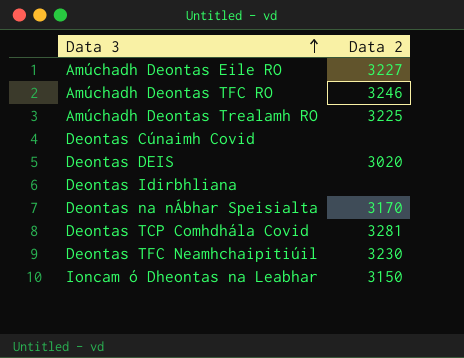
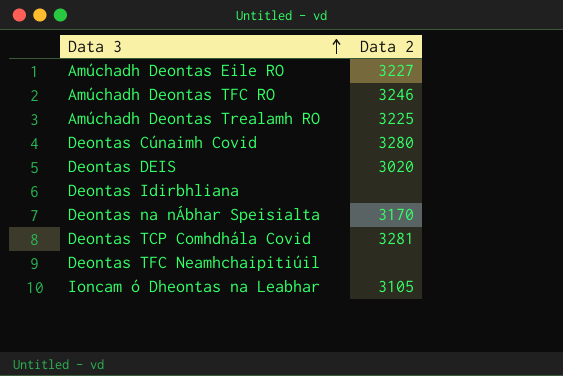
Deontas Cúnaimh Covid | Data 2: none -> 3280
Deontas TFC Neamhchaipitiúil | Data 2: 3230 -> none
Ioncam ó Dheontas na Leabhar | Data 2: 3150 -> 3105

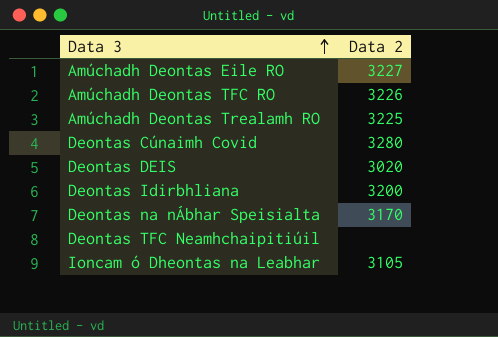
row Deontas TCP Comhdhála Covid: 3281 -> none
Amúchadh Deontas TFC RO | Data 2: 3246 -> 3226
Deontas Idirbhliana | Data 2: none -> 3200

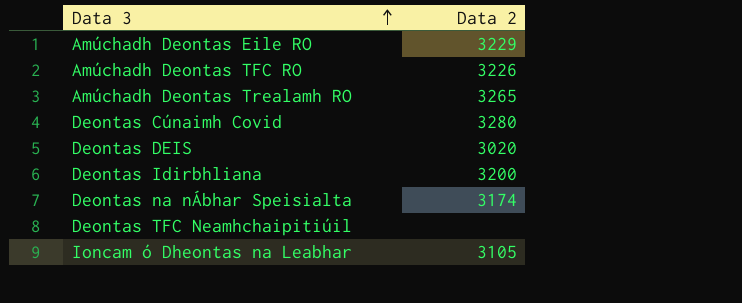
Amúchadh Deontas Eile RO | Data 2: 3227 -> 3229
Amúchadh Deontas Trealamh RO | Data 2: 3225 -> 3265
Deontas na nÁbhar Speisialta | Data 2: 3170 -> 3174

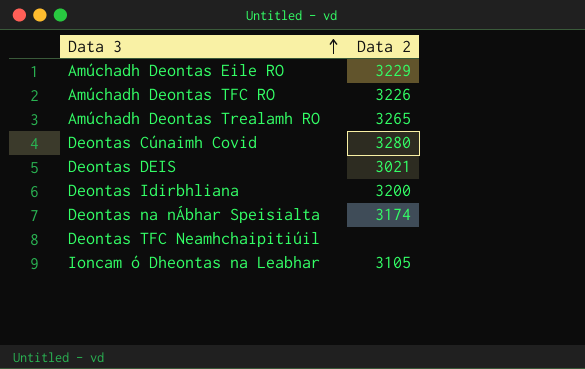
Deontas DEIS | Data 2: 3020 -> 3021

